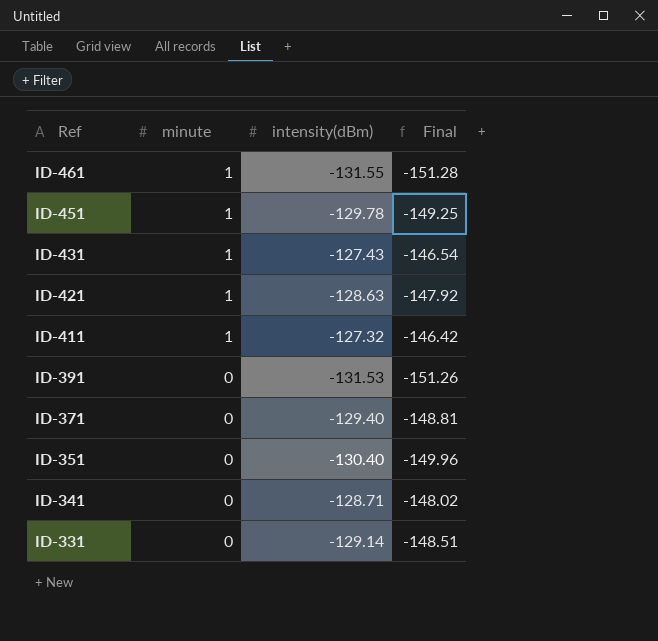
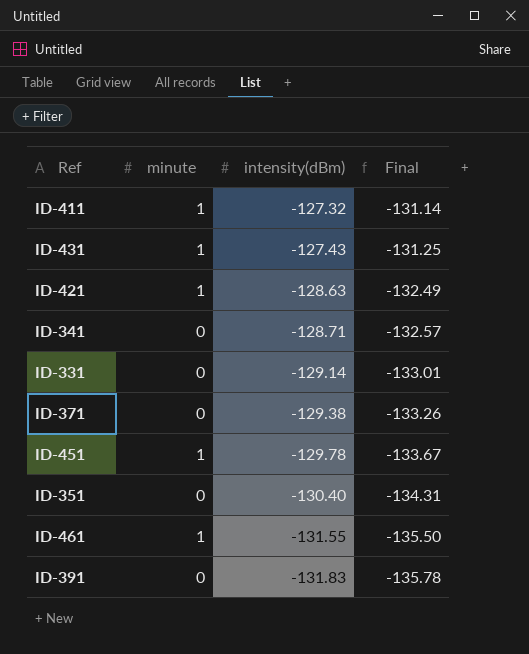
row order: Ref descending -> intensity(dBm) descending
column Final | formula: [intensity(dBm)] * 1.15 -> [intensity(dBm)] * 1.03
ID-371 | intensity(dBm): -129.40 -> -129.38
ID-391 | intensity(dBm): -131.53 -> -131.83

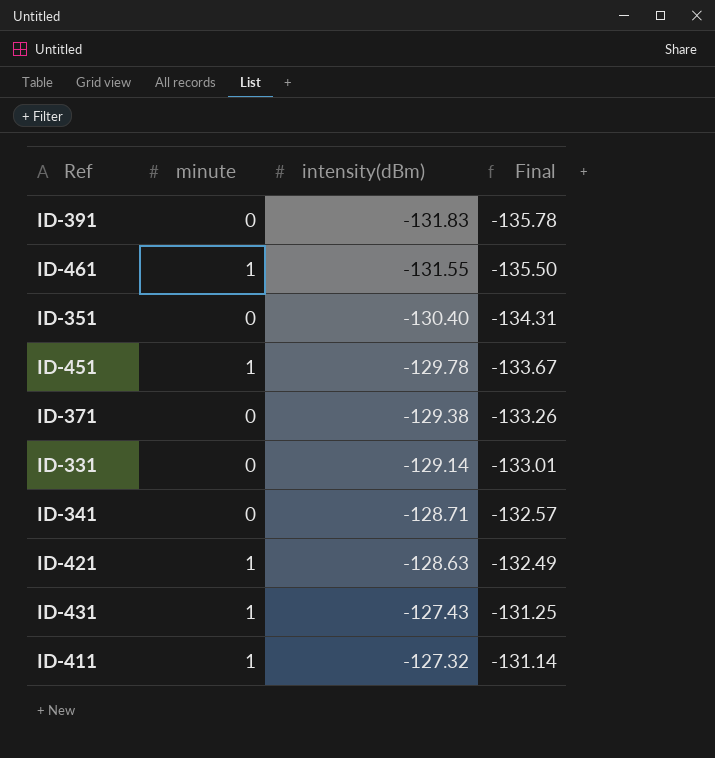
row order: intensity(dBm) descending -> intensity(dBm) ascending

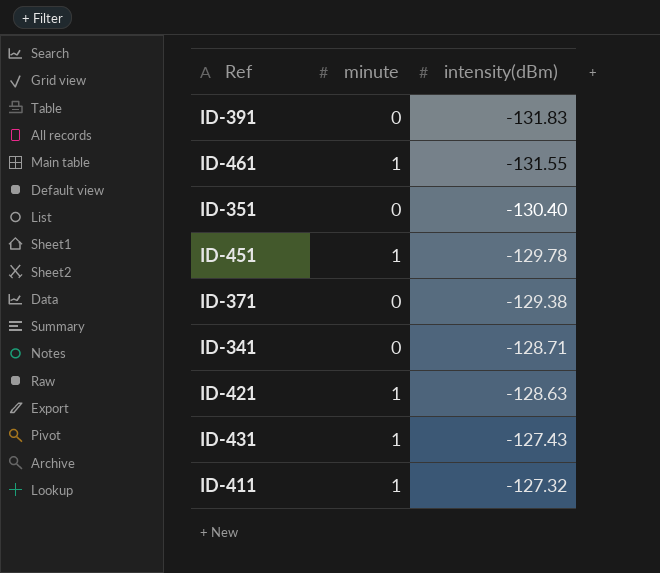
column Final | formula: [intensity(dBm)] * 1.03 -> none
row ID-331: 0 | -129.14 | -133.01 -> none

